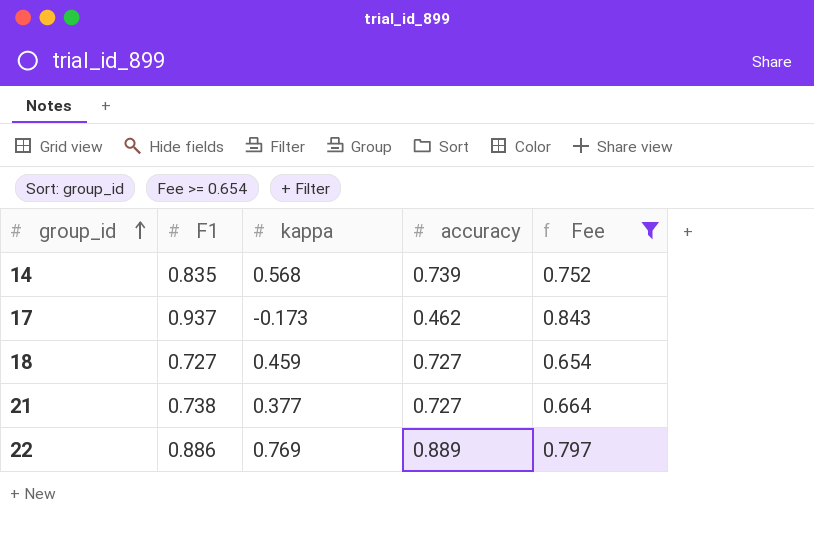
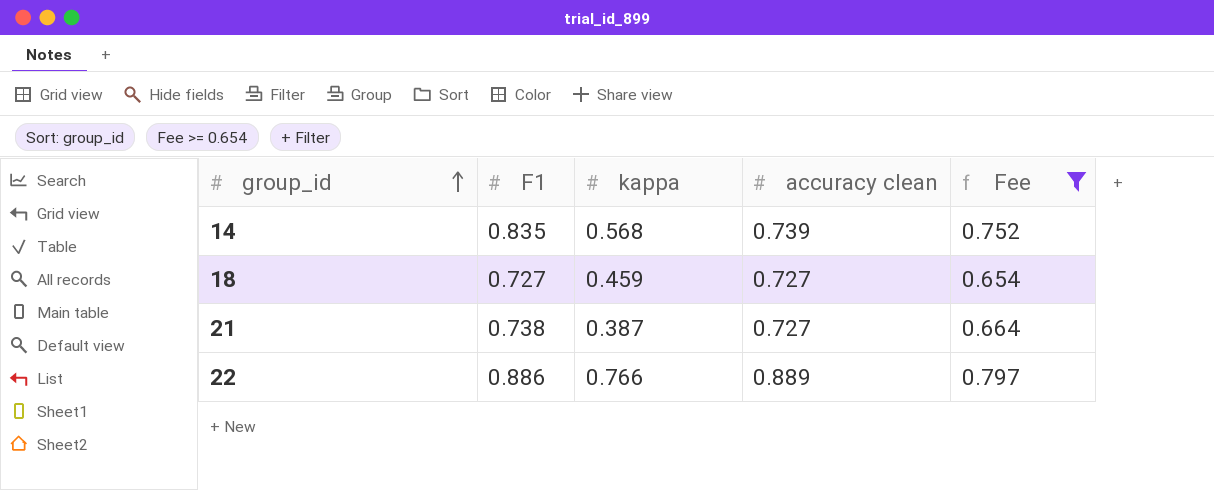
column name: accuracy -> accuracy clean
row 17: 0.937 | -0.173 | 0.462 | 0.843 -> none
21 | kappa: 0.377 -> 0.387
22 | kappa: 0.769 -> 0.766

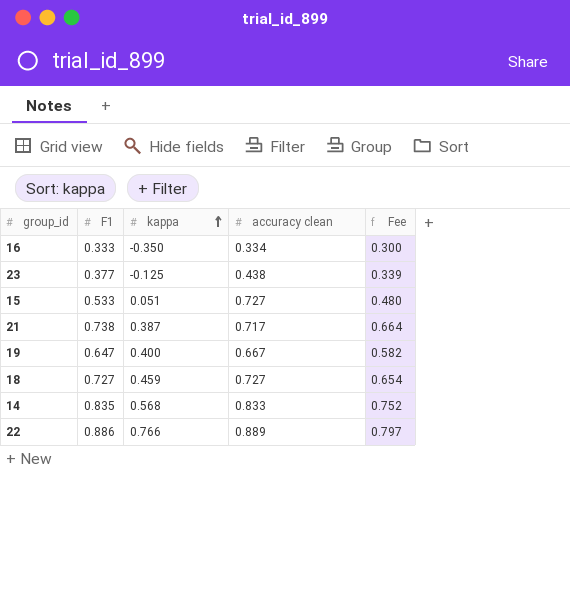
filter: Fee >= 0.654 -> none
row order: group_id ascending -> kappa ascending
21 | accuracy clean: 0.727 -> 0.717
14 | accuracy clean: 0.739 -> 0.833

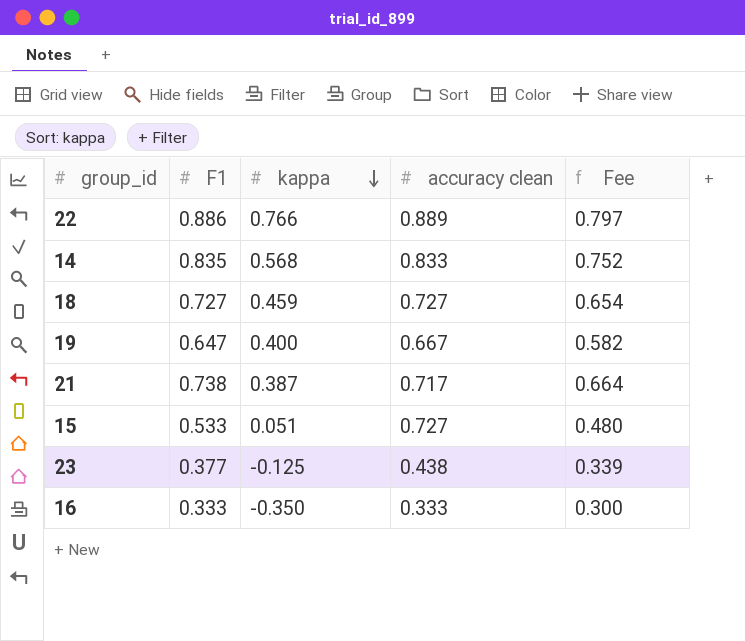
row order: kappa ascending -> kappa descending
16 | accuracy clean: 0.334 -> 0.333

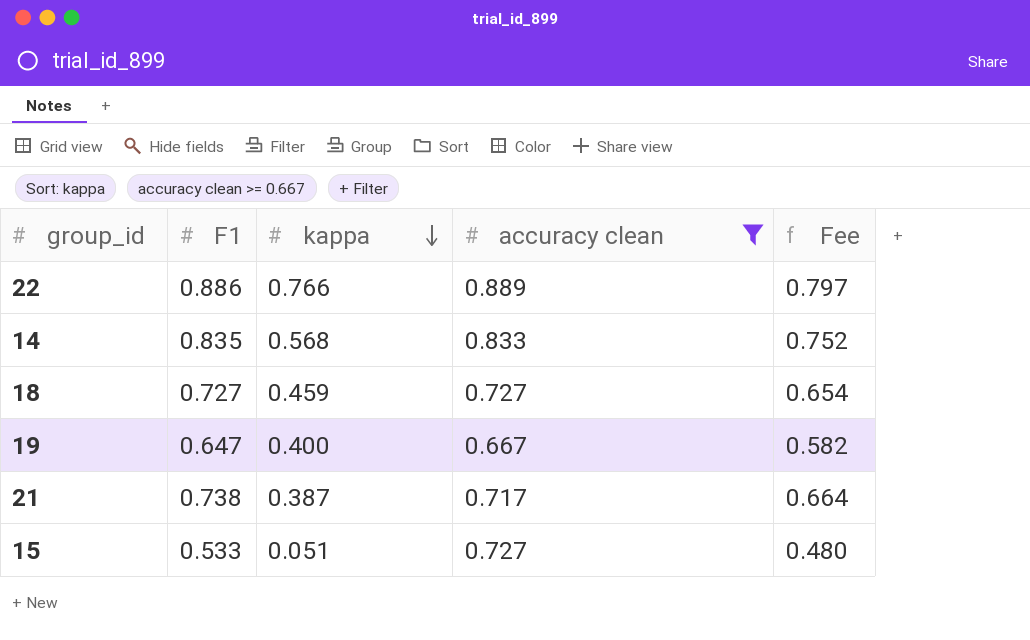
filter: none -> accuracy clean >= 0.667

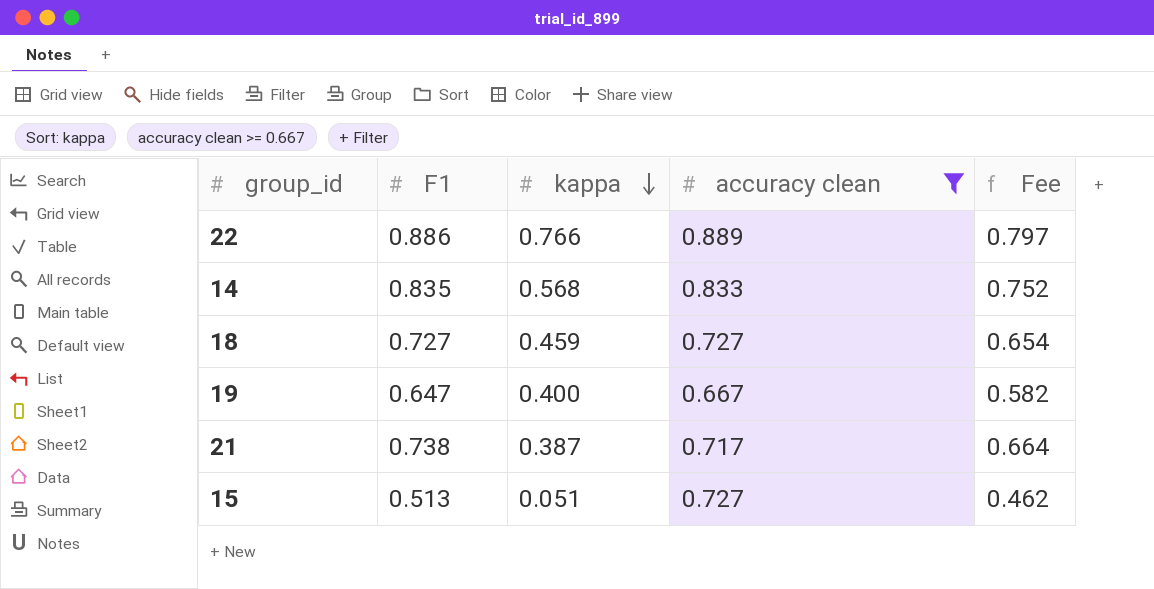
15 | F1: 0.533 -> 0.513
15 | Fee: 0.480 -> 0.462

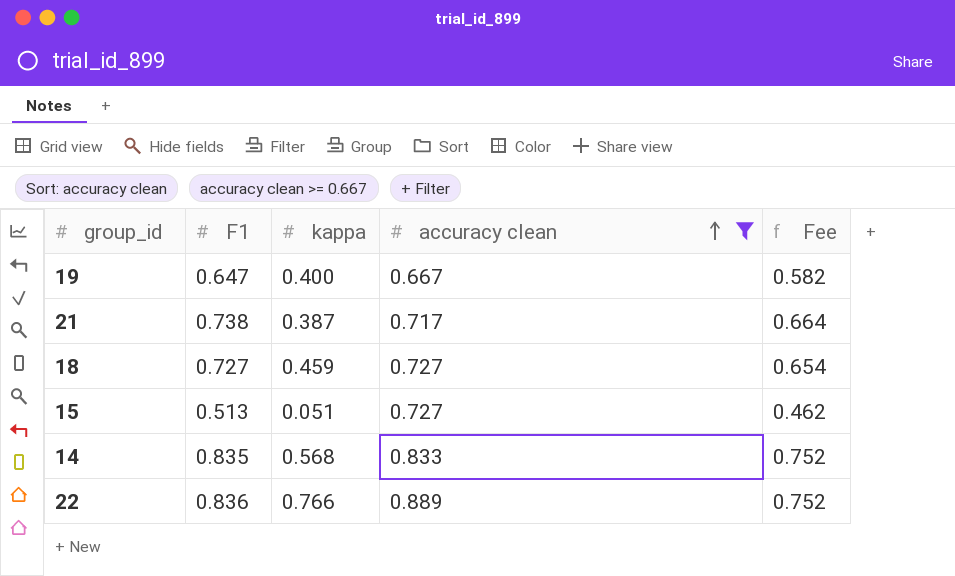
row order: kappa descending -> accuracy clean ascending
22 | F1: 0.886 -> 0.836
22 | Fee: 0.797 -> 0.752

